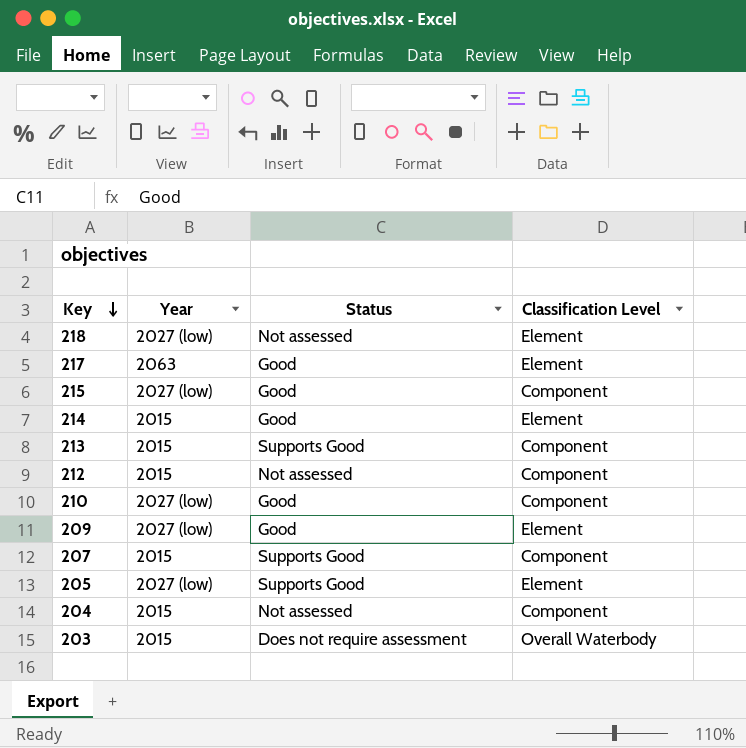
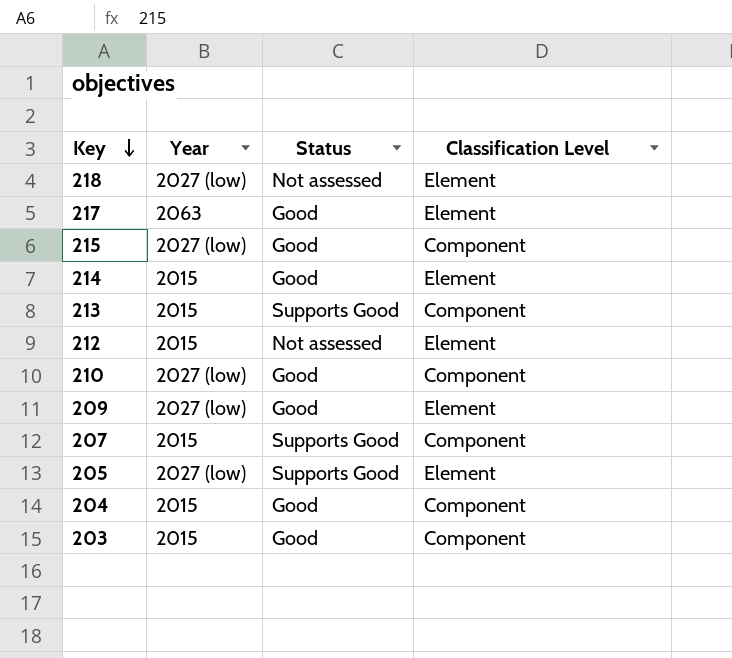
212 | Classification Level: Component -> Element
204 | Status: Not assessed -> Good
203 | Status: Does not require assessment -> Good
203 | Classification Level: Overall Waterbody -> Component

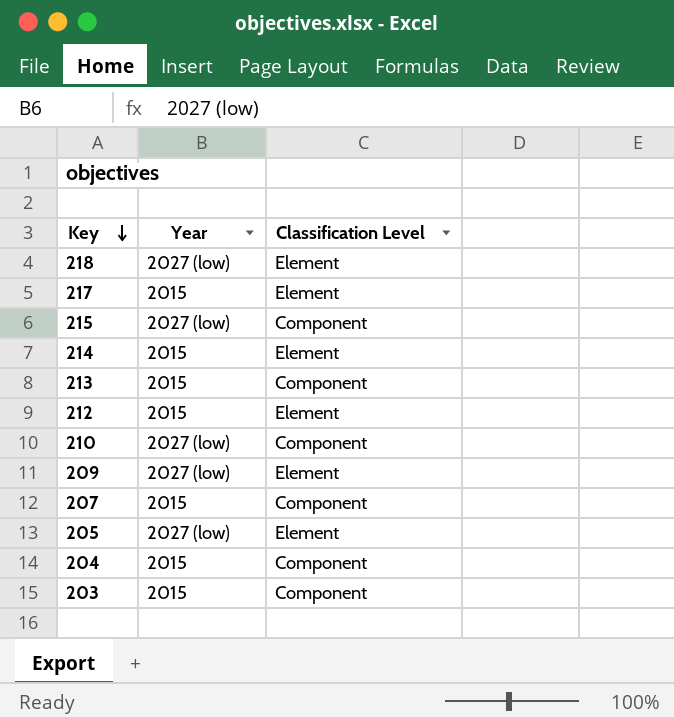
column Status | position: 3 -> none
217 | Year: 2063 -> 2015

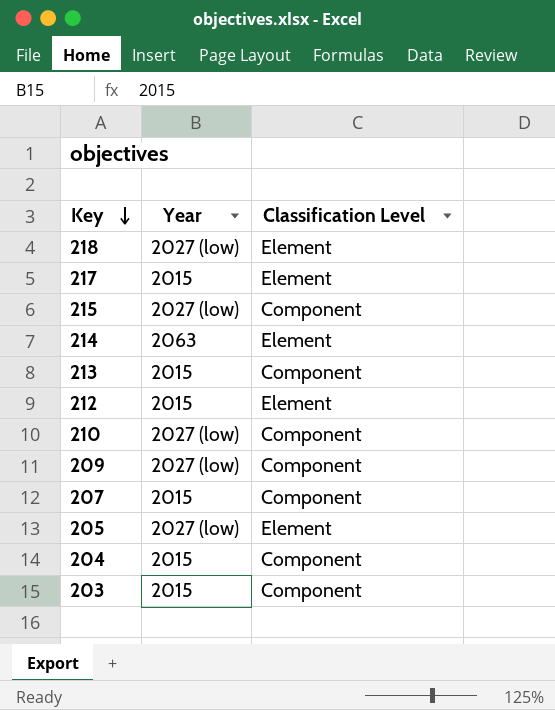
214 | Year: 2015 -> 2063
209 | Classification Level: Element -> Component

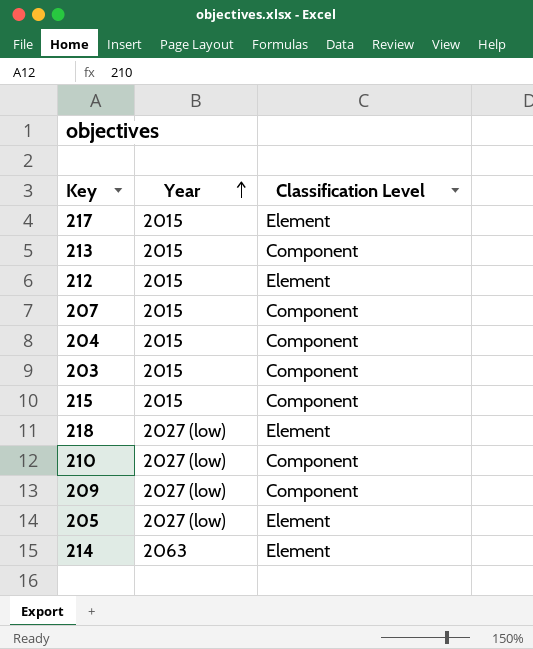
row order: Key descending -> Year ascending
215 | Year: 2027 (low) -> 2015

